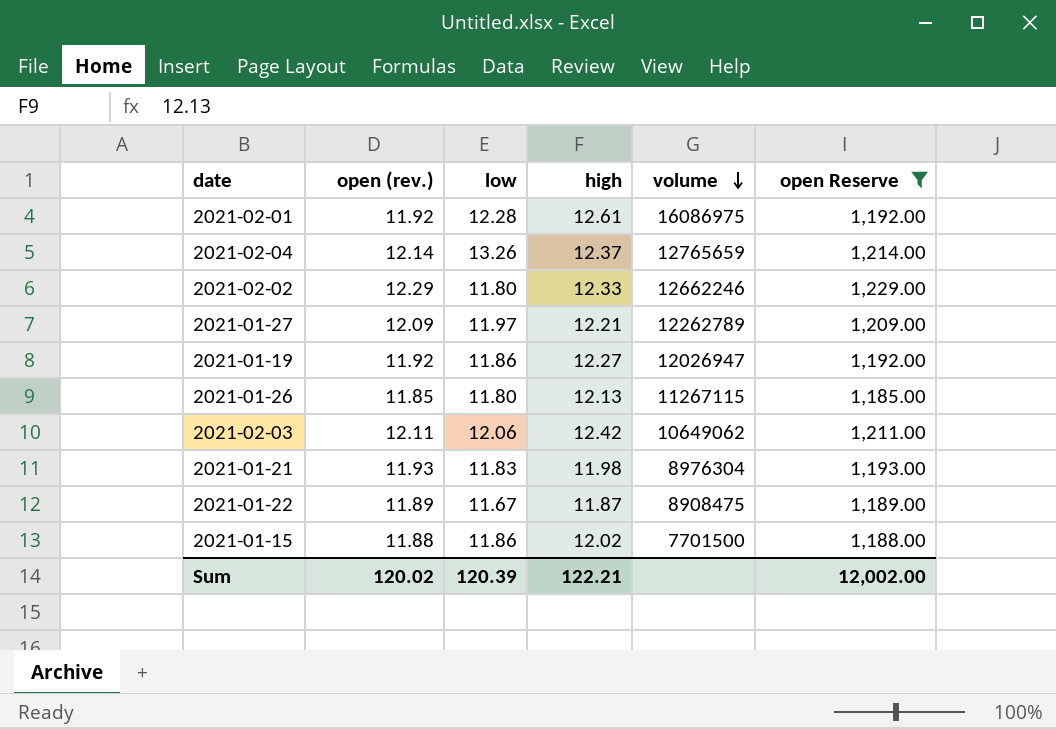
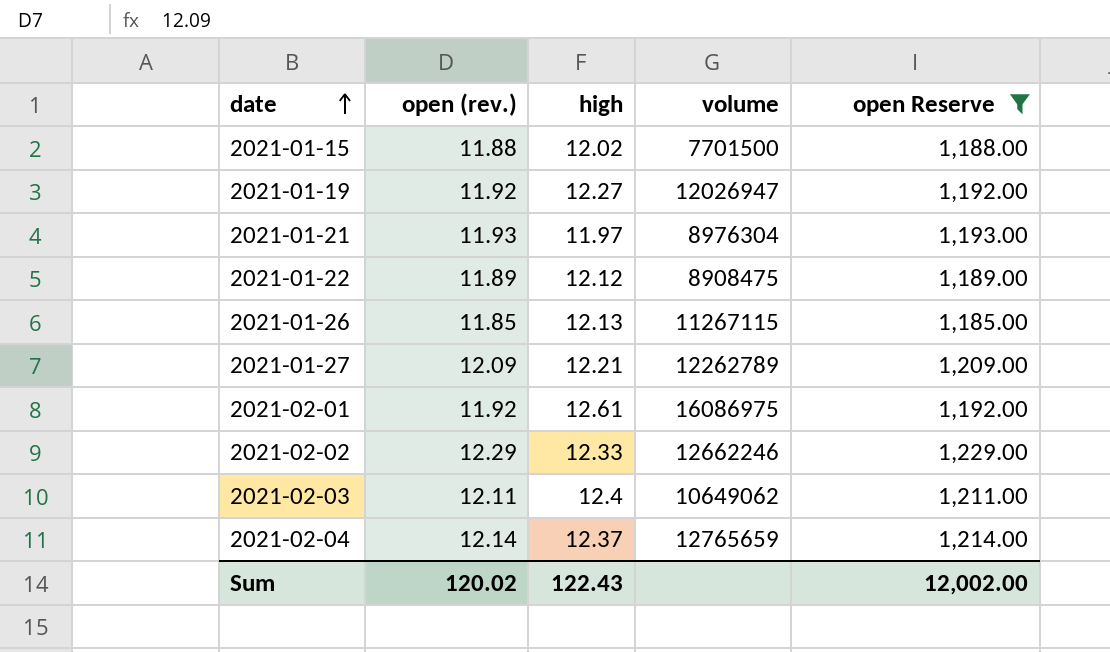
row order: volume descending -> date ascending
column low | position: 3 -> none
2021-01-21 | high: 11.98 -> 11.97
2021-01-22 | high: 11.87 -> 12.12
2021-02-03 | high: 12.42 -> 12.4
Sum | high: 122.21 -> 122.43

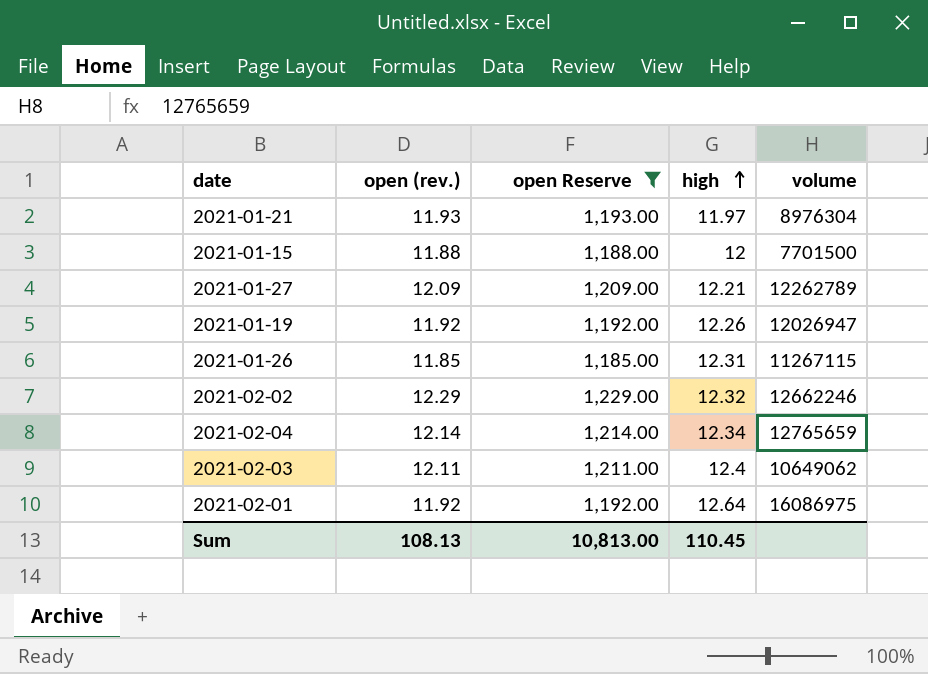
row order: date ascending -> high ascending
column open Reserve | position: 5 -> 3
row 2021-01-22: 11.89 | 12.12 | 8908475 | 1,189.00 -> none
2021-01-15 | high: 12.02 -> 12
2021-01-19 | high: 12.27 -> 12.26
2021-01-26 | high: 12.13 -> 12.31
2021-02-02 | high: 12.33 -> 12.32
2021-02-04 | high: 12.37 -> 12.34
2021-02-01 | high: 12.61 -> 12.64
Sum | open (rev.): 120.02 -> 108.13
Sum | open Reserve: 12,002.00 -> 10,813.00
Sum | high: 122.43 -> 110.45

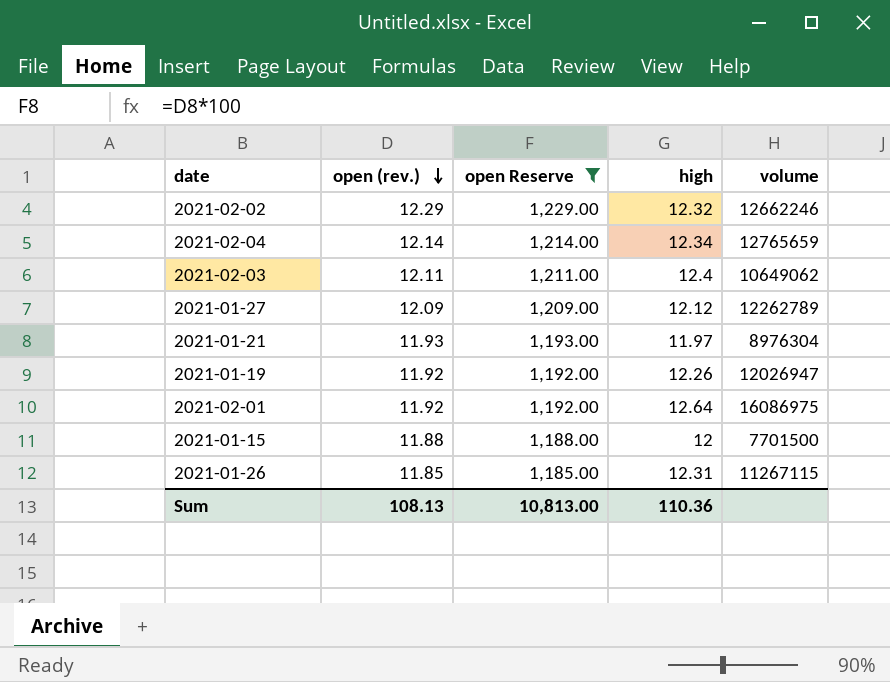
row order: high ascending -> open (rev.) descending
2021-01-27 | high: 12.21 -> 12.12
Sum | high: 110.45 -> 110.36

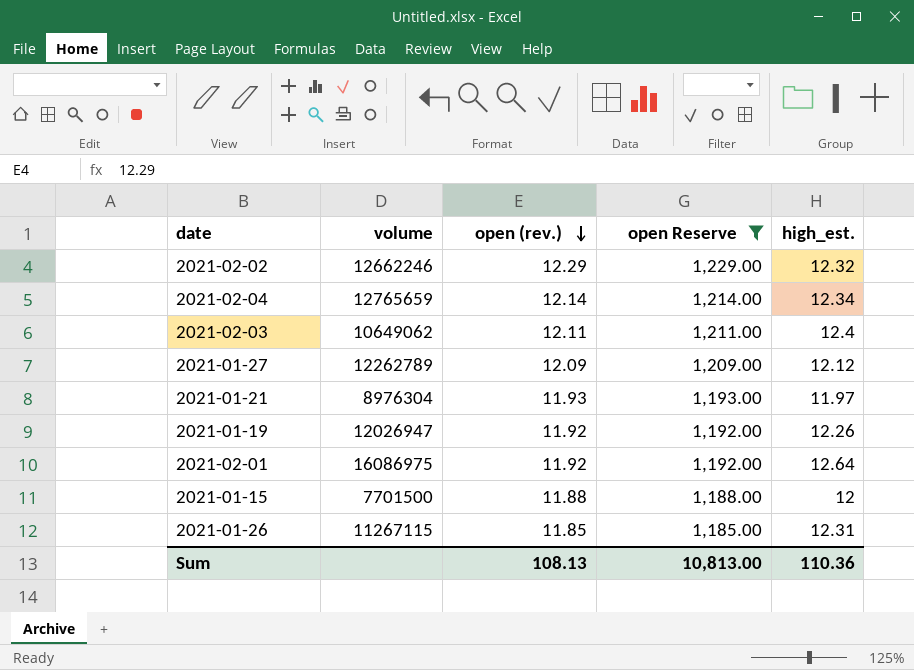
column volume | position: 5 -> 2
column name: high -> high_est.

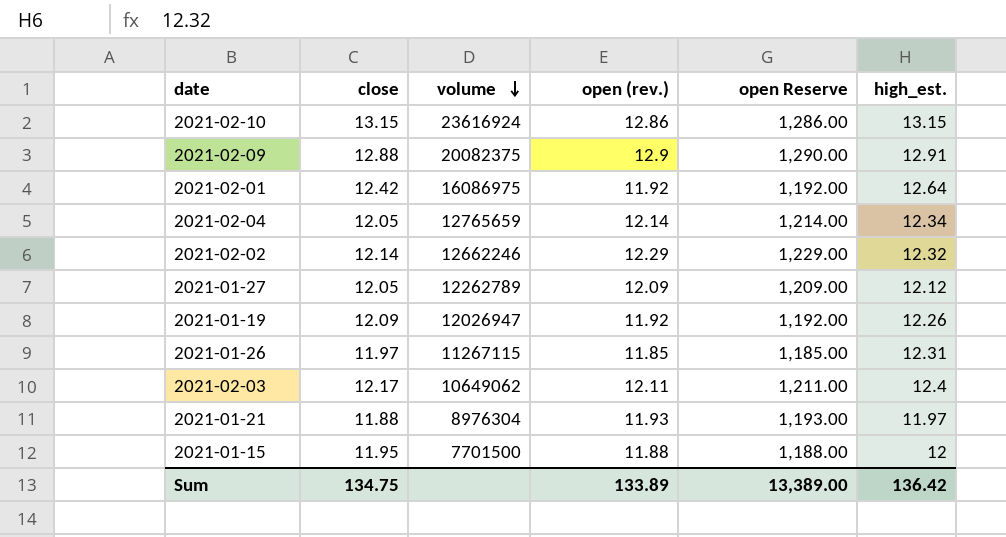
filter: open Reserve <= 1,229.00 -> none
row order: open (rev.) descending -> volume descending
column close | position: none -> 2
Sum | open (rev.): 108.13 -> 133.89
Sum | open Reserve: 10,813.00 -> 13,389.00
Sum | high_est.: 110.36 -> 136.42

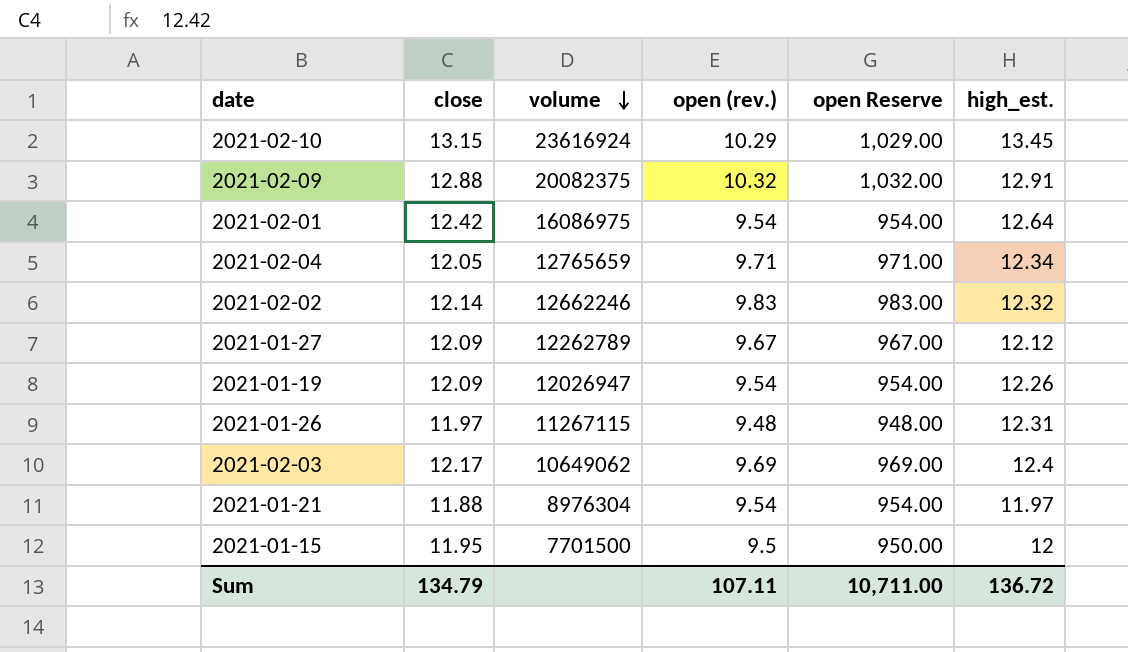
2021-02-10 | open (rev.): 12.86 -> 10.29
2021-02-10 | open Reserve: 1,286.00 -> 1,029.00
2021-02-10 | high_est.: 13.15 -> 13.45
2021-02-09 | open (rev.): 12.9 -> 10.32
2021-02-09 | open Reserve: 1,290.00 -> 1,032.00
2021-02-01 | open (rev.): 11.92 -> 9.54
2021-02-01 | open Reserve: 1,192.00 -> 954.00
2021-02-04 | open (rev.): 12.14 -> 9.71
2021-02-04 | open Reserve: 1,214.00 -> 971.00
2021-02-02 | open (rev.): 12.29 -> 9.83
2021-02-02 | open Reserve: 1,229.00 -> 983.00
2021-01-27 | close: 12.05 -> 12.09
2021-01-27 | open (rev.): 12.09 -> 9.67
2021-01-27 | open Reserve: 1,209.00 -> 967.00
2021-01-19 | open (rev.): 11.92 -> 9.54
2021-01-19 | open Reserve: 1,192.00 -> 954.00
2021-01-26 | open (rev.): 11.85 -> 9.48
2021-01-26 | open Reserve: 1,185.00 -> 948.00
2021-02-03 | open (rev.): 12.11 -> 9.69
2021-02-03 | open Reserve: 1,211.00 -> 969.00
2021-01-21 | open (rev.): 11.93 -> 9.54
2021-01-21 | open Reserve: 1,193.00 -> 954.00
2021-01-15 | open (rev.): 11.88 -> 9.5
2021-01-15 | open Reserve: 1,188.00 -> 950.00
Sum | close: 134.75 -> 134.79
Sum | open (rev.): 133.89 -> 107.11
Sum | open Reserve: 13,389.00 -> 10,711.00
Sum | high_est.: 136.42 -> 136.72

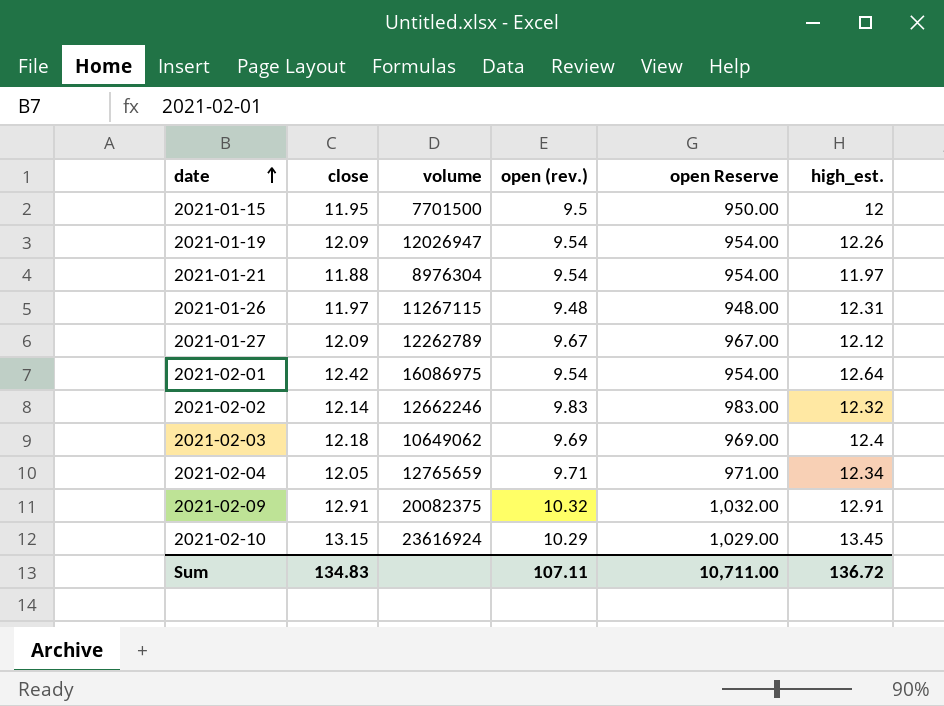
row order: volume descending -> date ascending
2021-02-03 | close: 12.17 -> 12.18
2021-02-09 | close: 12.88 -> 12.91
Sum | close: 134.79 -> 134.83

